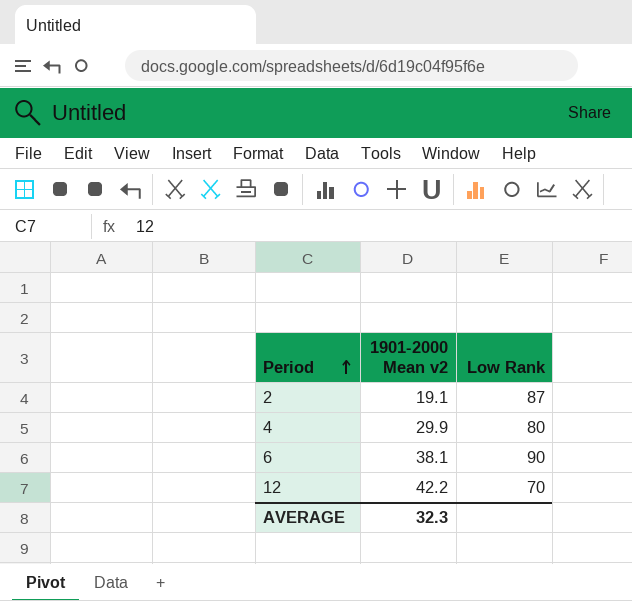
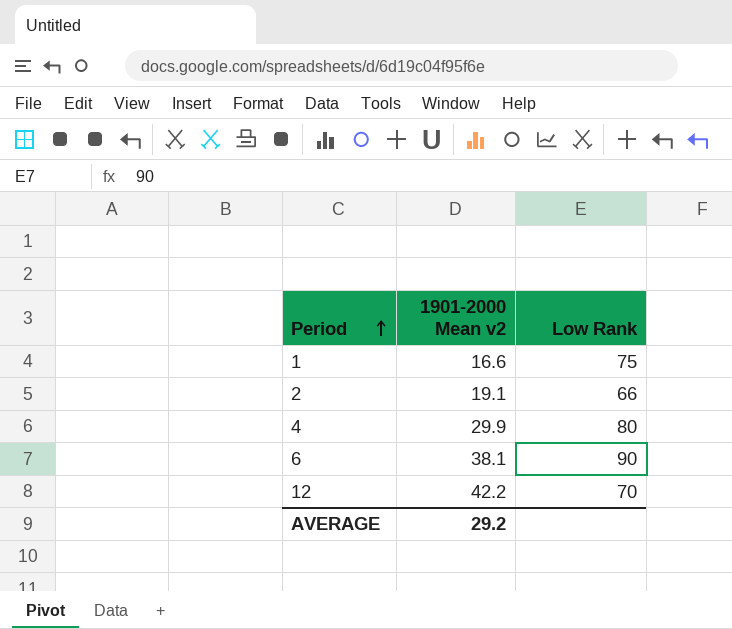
row 1: none -> 16.6 | 75
2 | Low Rank: 87 -> 66
AVERAGE | 1901-2000 Mean v2: 32.3 -> 29.2

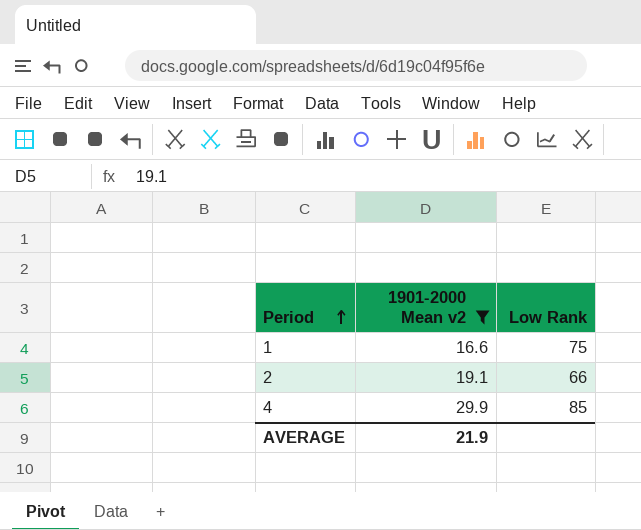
filter: none -> 1901-2000 Mean v2 <= 29.9
4 | Low Rank: 80 -> 85
AVERAGE | 1901-2000 Mean v2: 29.2 -> 21.9

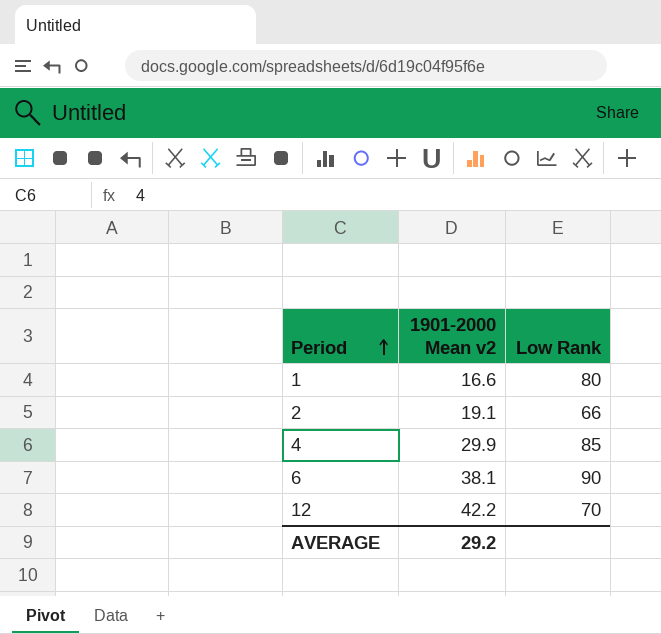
filter: 1901-2000 Mean v2 <= 29.9 -> none
1 | Low Rank: 75 -> 80
AVERAGE | 1901-2000 Mean v2: 21.9 -> 29.2

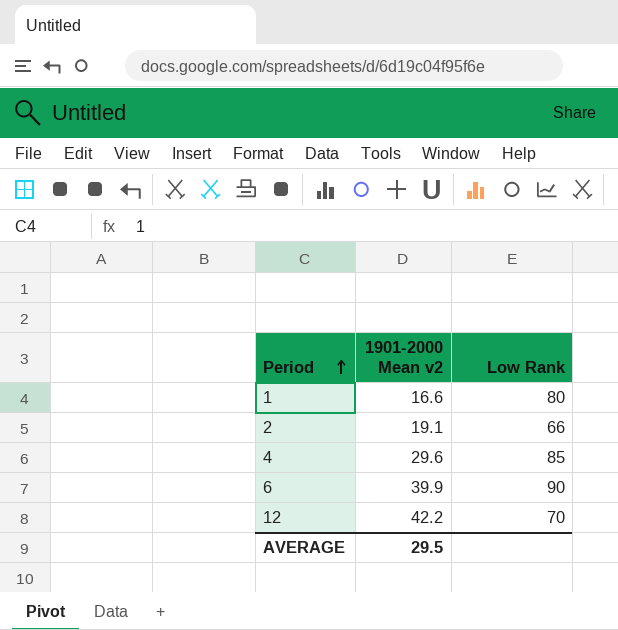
4 | 1901-2000 Mean v2: 29.9 -> 29.6
6 | 1901-2000 Mean v2: 38.1 -> 39.9
AVERAGE | 1901-2000 Mean v2: 29.2 -> 29.5

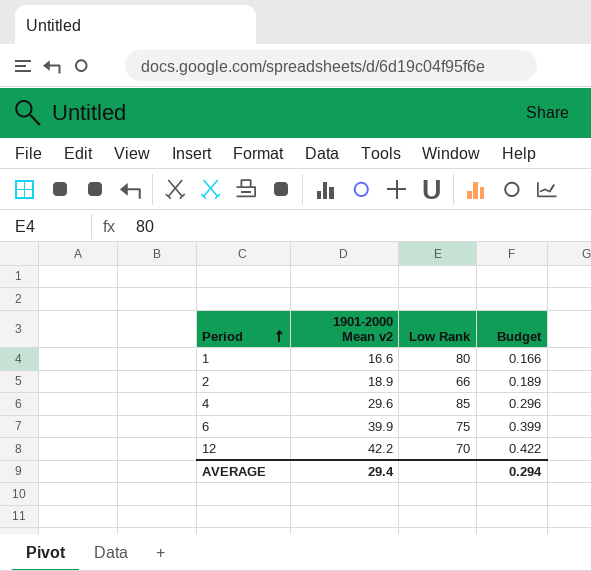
column Budget | formula: none -> [1901-2000 Mean v2] * 0.01
2 | 1901-2000 Mean v2: 19.1 -> 18.9
6 | Low Rank: 90 -> 75
AVERAGE | 1901-2000 Mean v2: 29.5 -> 29.4

